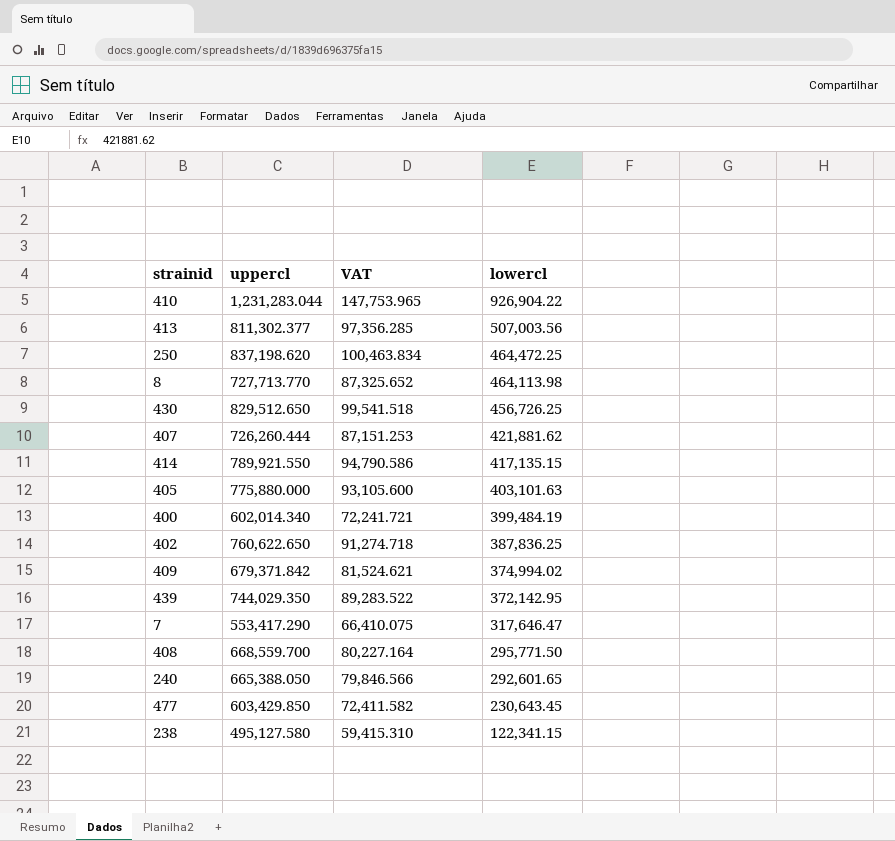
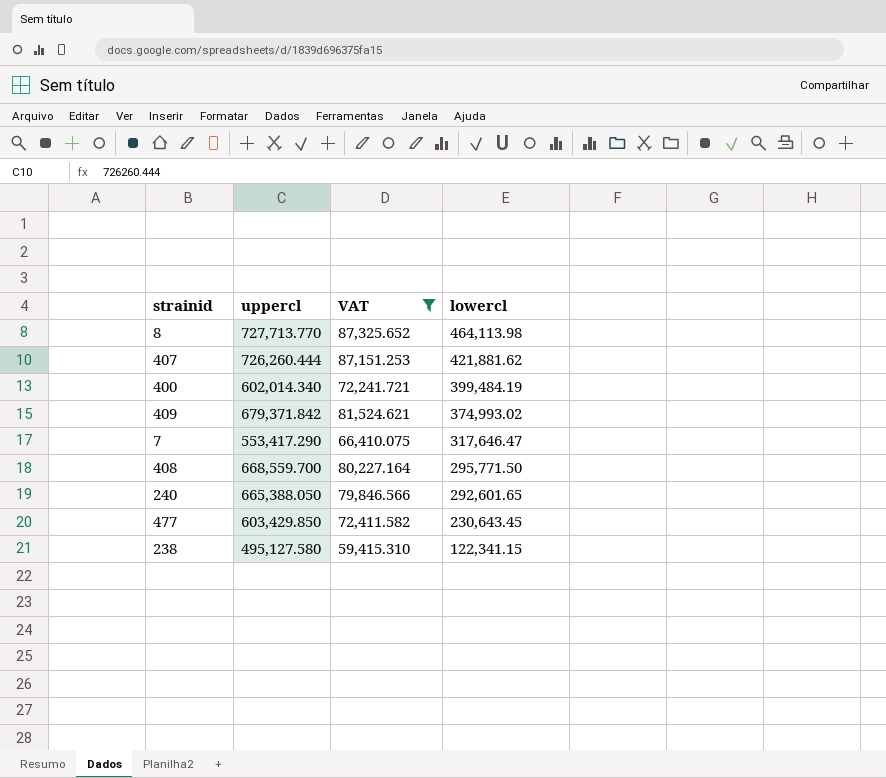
filter: none -> VAT <= 87,325.652
409 | lowercl: 374,994.02 -> 374,993.02

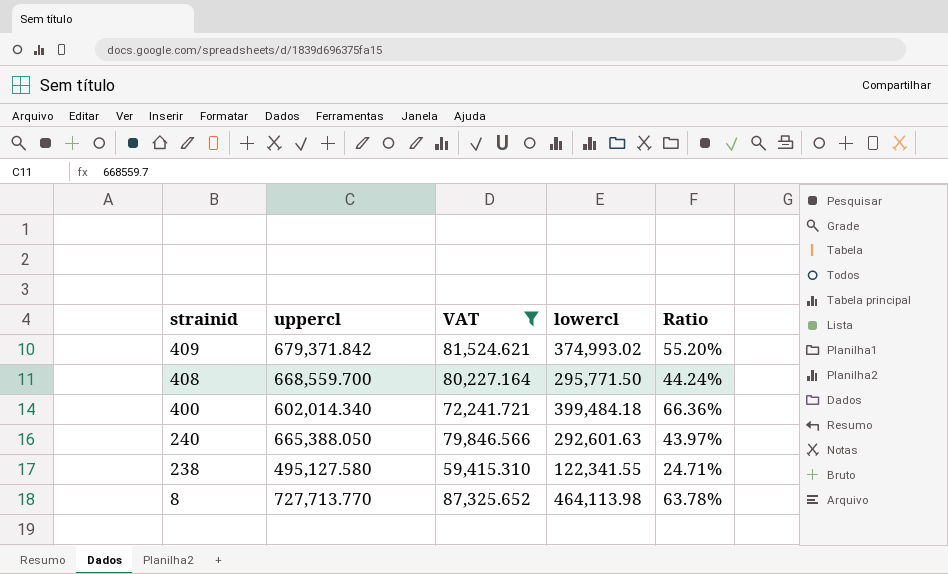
row order: lowercl descending -> strainid descending
column Ratio | formula: none -> [lowercl] / [uppercl]
row 407: 726,260.444 | 87,151.253 | 421,881.62 -> none
row 7: 553,417.290 | 66,410.075 | 317,646.47 -> none
row 477: 603,429.850 | 72,411.582 | 230,643.45 -> none
400 | lowercl: 399,484.19 -> 399,484.18
240 | lowercl: 292,601.65 -> 292,601.63
238 | lowercl: 122,341.15 -> 122,341.55

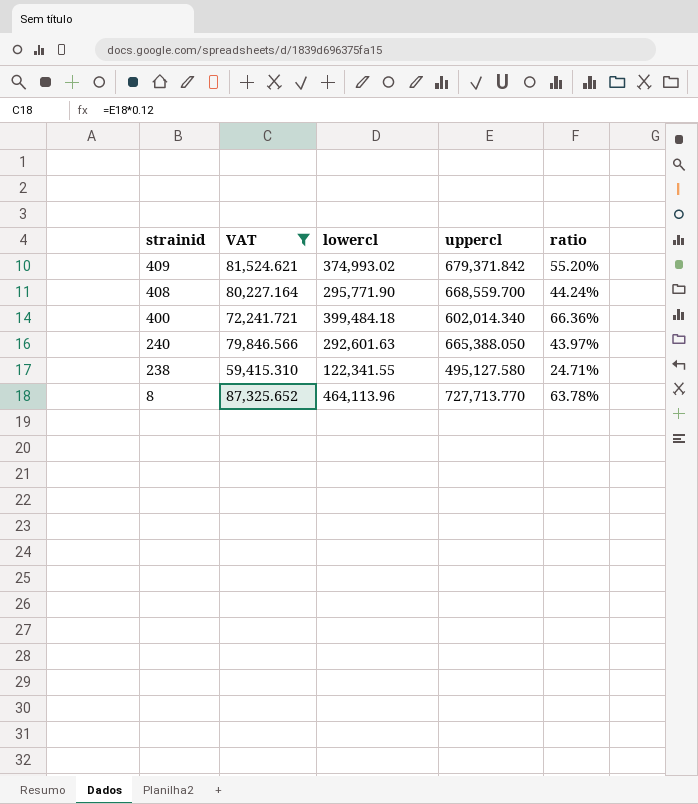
column uppercl | position: 2 -> 4
column name: Ratio -> ratio
408 | lowercl: 295,771.50 -> 295,771.90
8 | lowercl: 464,113.98 -> 464,113.96

